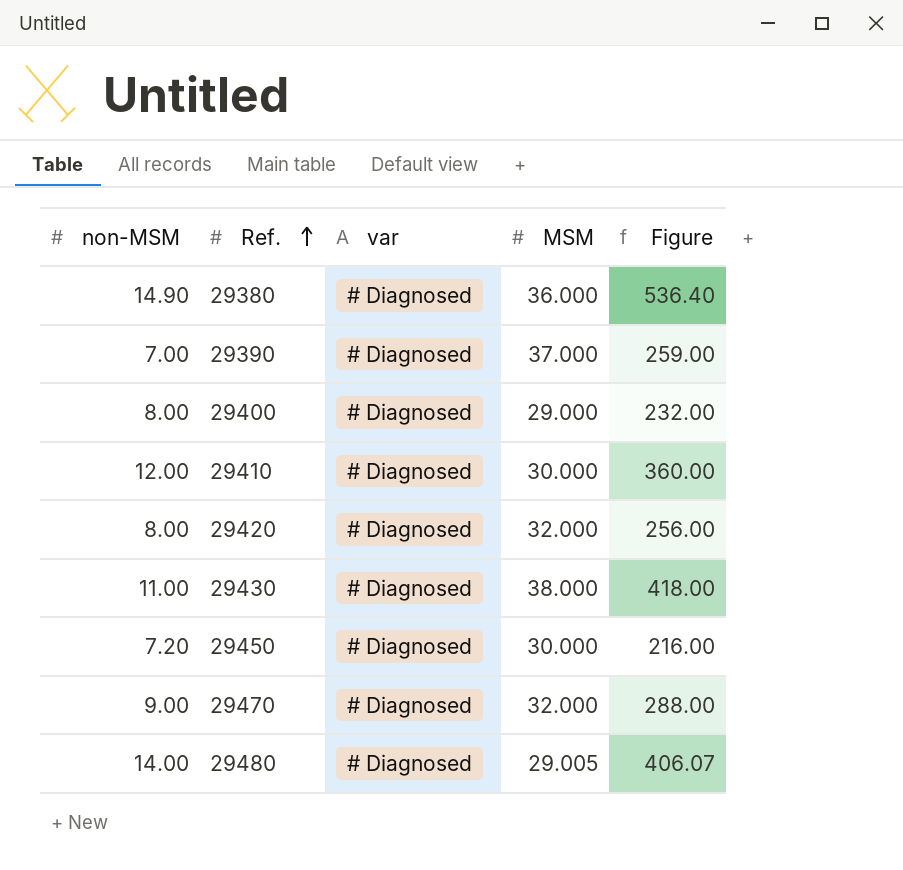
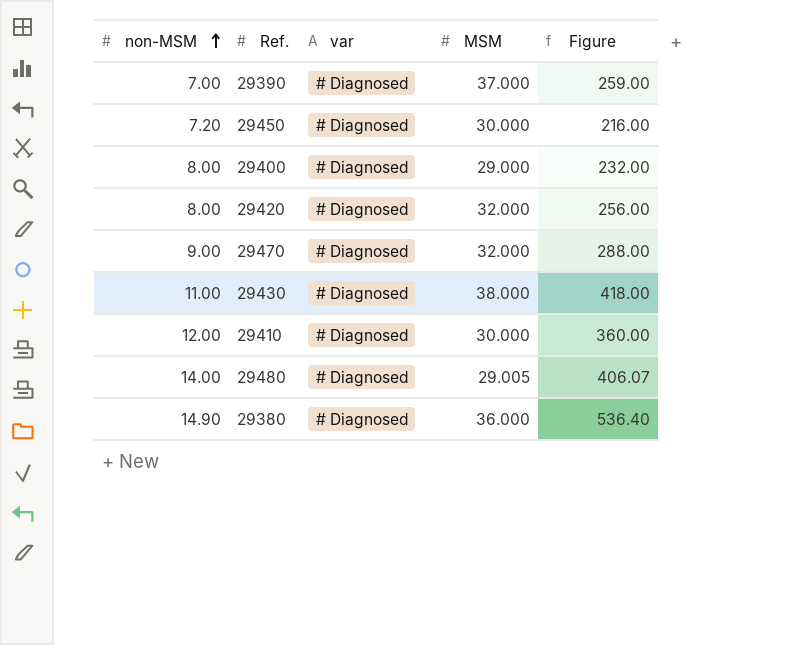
row order: Ref. ascending -> non-MSM ascending

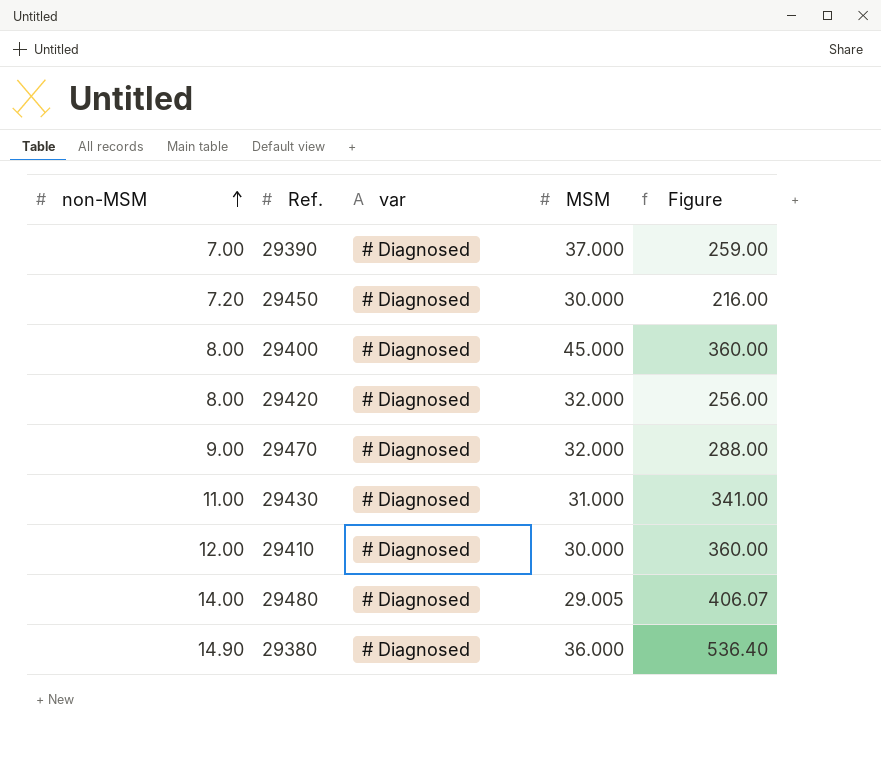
29400 | MSM: 29.000 -> 45.000
29400 | Figure: 232.00 -> 360.00
29430 | MSM: 38.000 -> 31.000
29430 | Figure: 418.00 -> 341.00

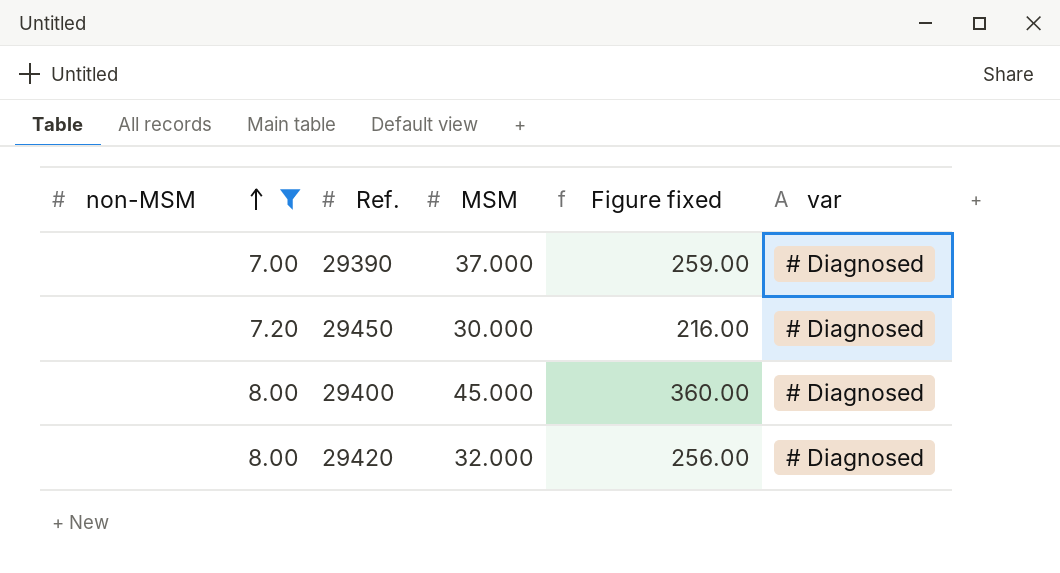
filter: none -> non-MSM <= 8.00
column name: Figure -> Figure fixed
column var | position: 3 -> 5

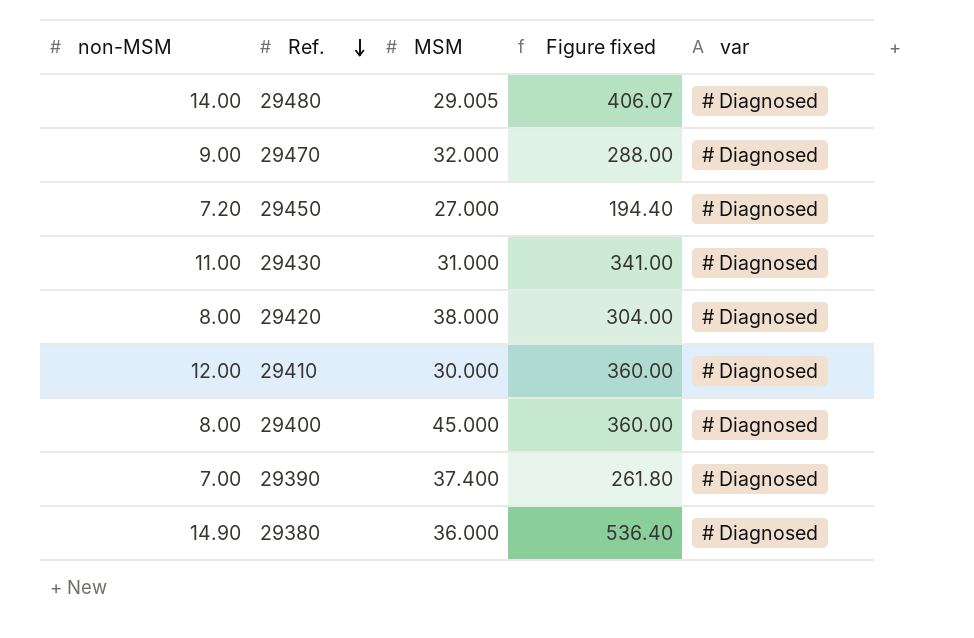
filter: non-MSM <= 8.00 -> none
row order: non-MSM ascending -> Ref. descending
29450 | MSM: 30.000 -> 27.000
29450 | Figure fixed: 216.00 -> 194.40
29420 | MSM: 32.000 -> 38.000
29420 | Figure fixed: 256.00 -> 304.00
29390 | MSM: 37.000 -> 37.400
29390 | Figure fixed: 259.00 -> 261.80

